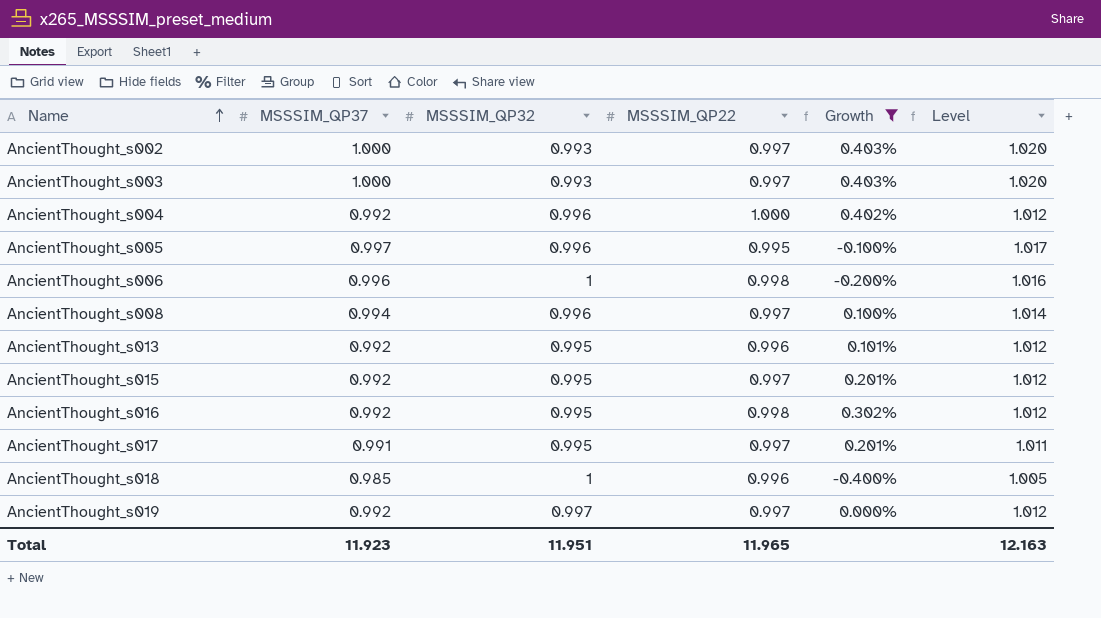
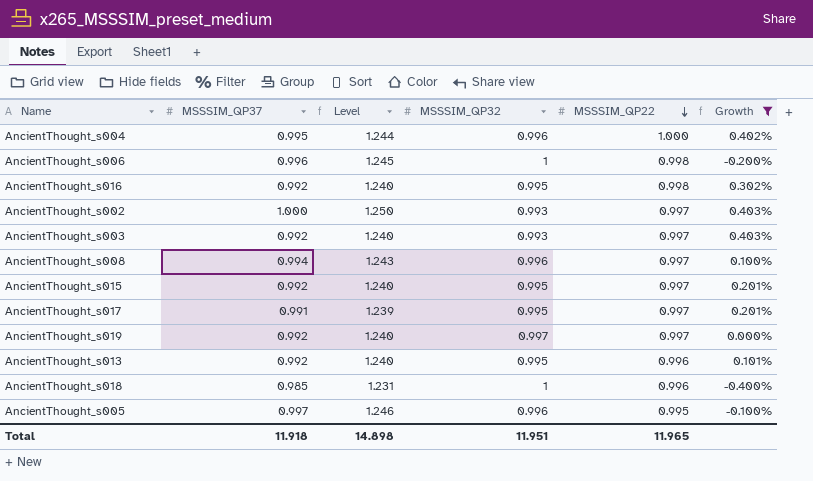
row order: Name ascending -> MSSSIM_QP22 descending
column Level | formula: [MSSSIM_QP37] * 1.02 -> [MSSSIM_QP37] * 1.25
column Level | position: 6 -> 3
AncientThought_s004 | MSSSIM_QP37: 0.992 -> 0.995
AncientThought_s003 | MSSSIM_QP37: 1.000 -> 0.992
Total | MSSSIM_QP37: 11.923 -> 11.918
Total | Level: 12.163 -> 14.898

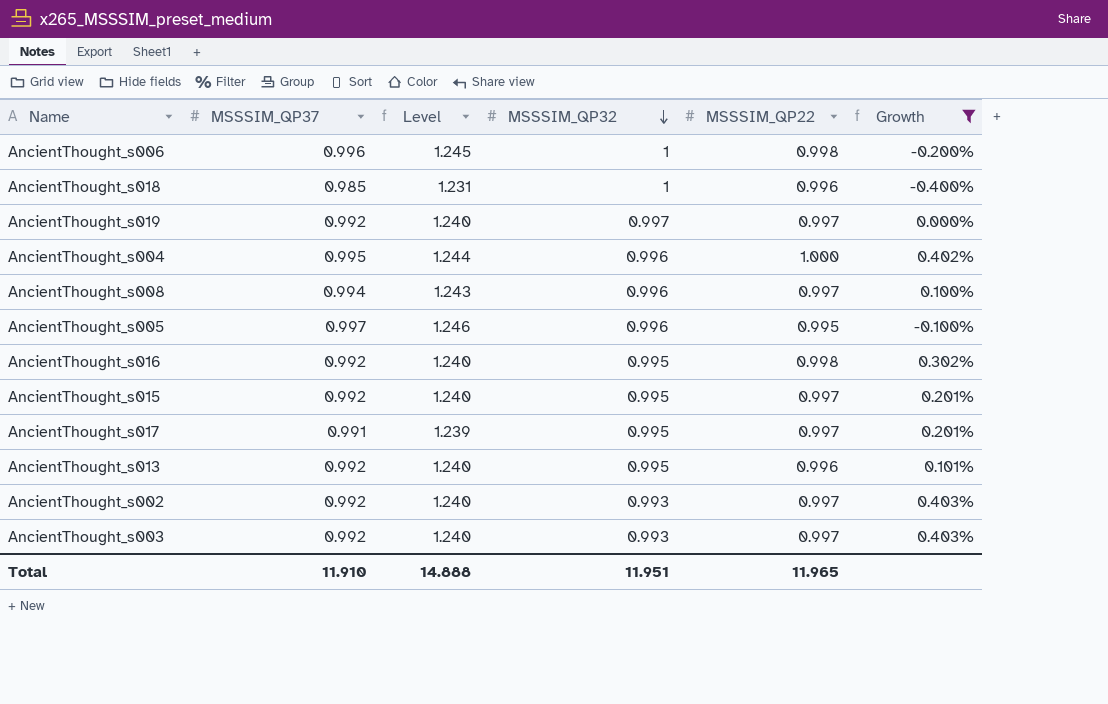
row order: MSSSIM_QP22 descending -> MSSSIM_QP32 descending
AncientThought_s002 | MSSSIM_QP37: 1.000 -> 0.992
AncientThought_s002 | Level: 1.250 -> 1.240
Total | MSSSIM_QP37: 11.918 -> 11.910
Total | Level: 14.898 -> 14.888

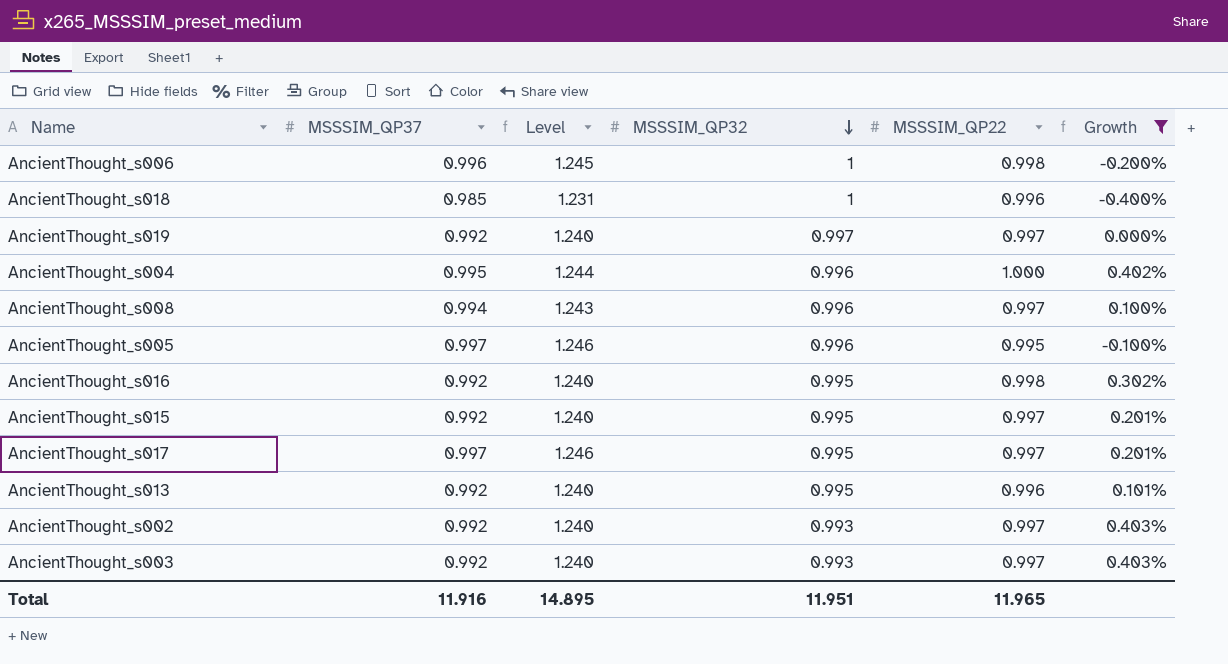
AncientThought_s017 | MSSSIM_QP37: 0.991 -> 0.997
AncientThought_s017 | Level: 1.239 -> 1.246
Total | MSSSIM_QP37: 11.910 -> 11.916
Total | Level: 14.888 -> 14.895

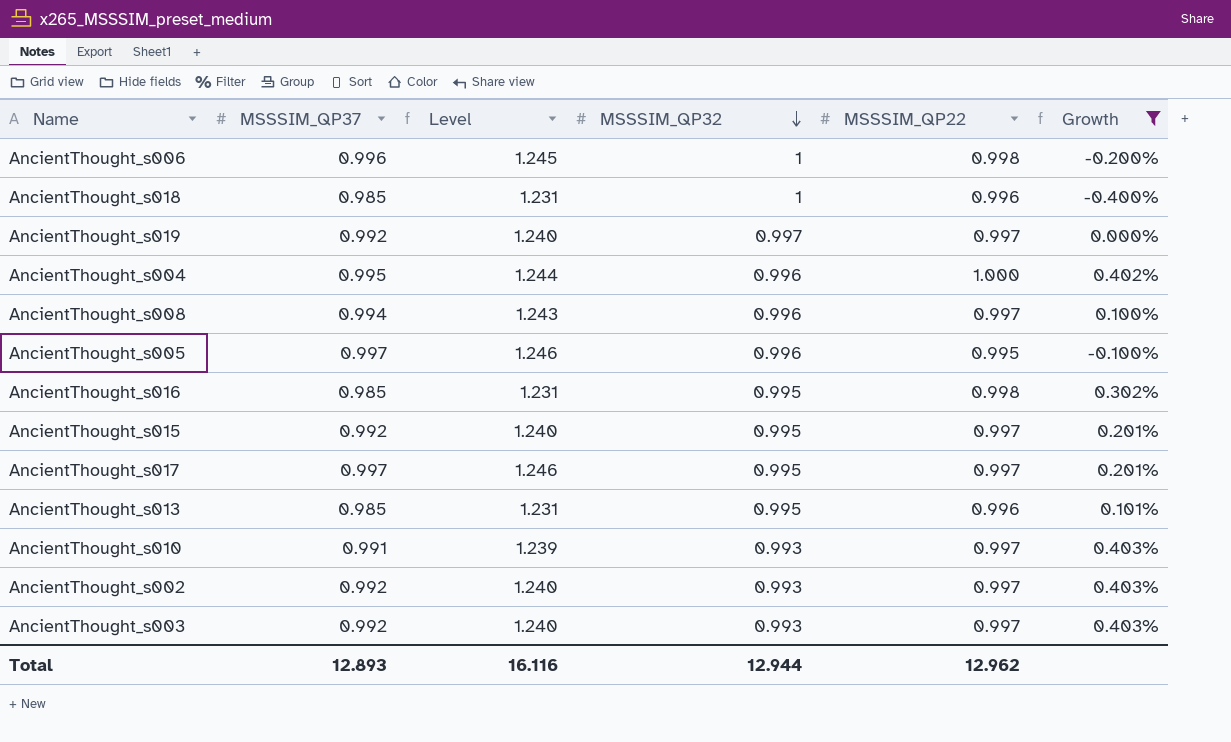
AncientThought_s016 | MSSSIM_QP37: 0.992 -> 0.985
AncientThought_s016 | Level: 1.240 -> 1.231
AncientThought_s013 | MSSSIM_QP37: 0.992 -> 0.985
AncientThought_s013 | Level: 1.240 -> 1.231
row AncientThought_s010: none -> 0.991 | 1.239 | 0.993 | 0.997 | 0.403%
Total | MSSSIM_QP37: 11.916 -> 12.893
Total | Level: 14.895 -> 16.116
Total | MSSSIM_QP32: 11.951 -> 12.944
Total | MSSSIM_QP22: 11.965 -> 12.962

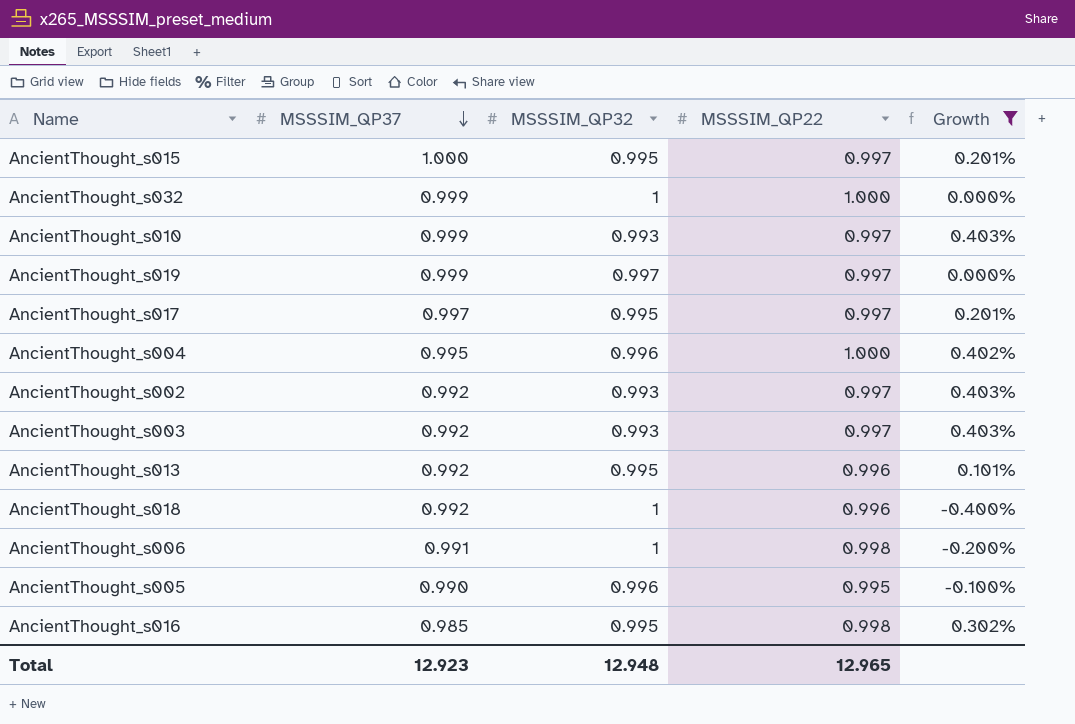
row order: MSSSIM_QP32 descending -> MSSSIM_QP37 descending
column Level | formula: [MSSSIM_QP37] * 1.25 -> none
row AncientThought_s008: 0.994 | 1.243 | 0.996 | 0.997 | 0.100% -> none
AncientThought_s015 | MSSSIM_QP37: 0.992 -> 1.000
row AncientThought_s032: none -> 0.999 | 1 | 1.000 | 0.000%
AncientThought_s010 | MSSSIM_QP37: 0.991 -> 0.999
AncientThought_s019 | MSSSIM_QP37: 0.992 -> 0.999
AncientThought_s013 | MSSSIM_QP37: 0.985 -> 0.992
AncientThought_s018 | MSSSIM_QP37: 0.985 -> 0.992
AncientThought_s006 | MSSSIM_QP37: 0.996 -> 0.991
AncientThought_s005 | MSSSIM_QP37: 0.997 -> 0.990
Total | MSSSIM_QP37: 12.893 -> 12.923
Total | MSSSIM_QP32: 12.944 -> 12.948
Total | MSSSIM_QP22: 12.962 -> 12.965

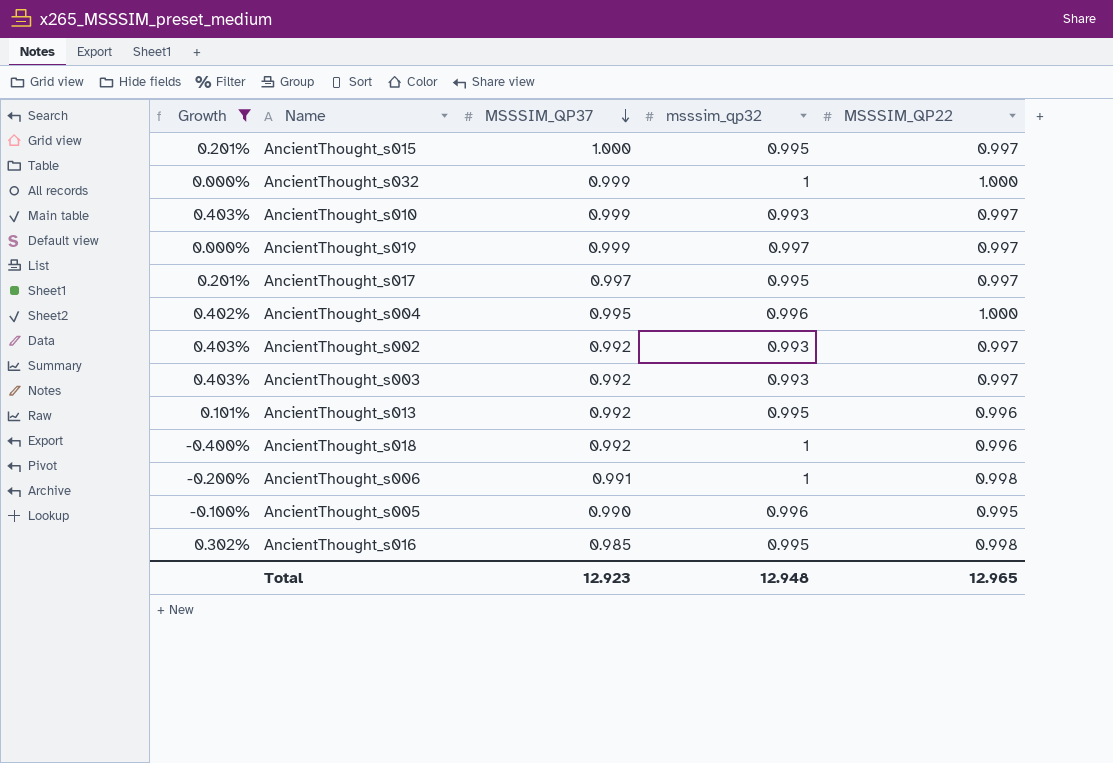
column Growth | position: 5 -> 1
column name: MSSSIM_QP32 -> msssim_qp32

